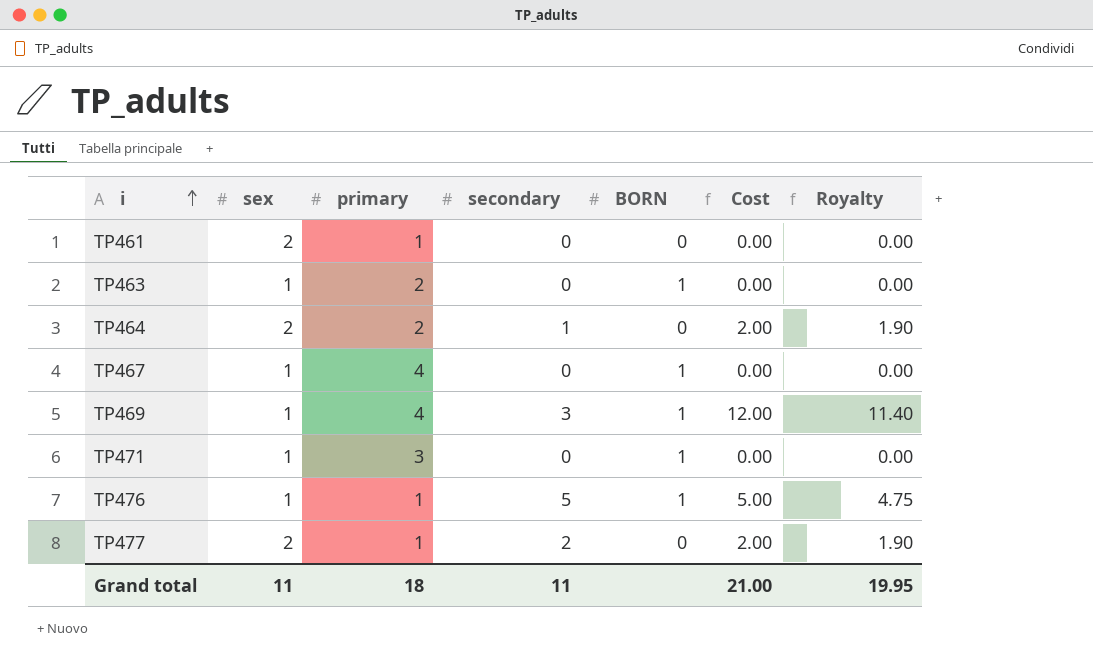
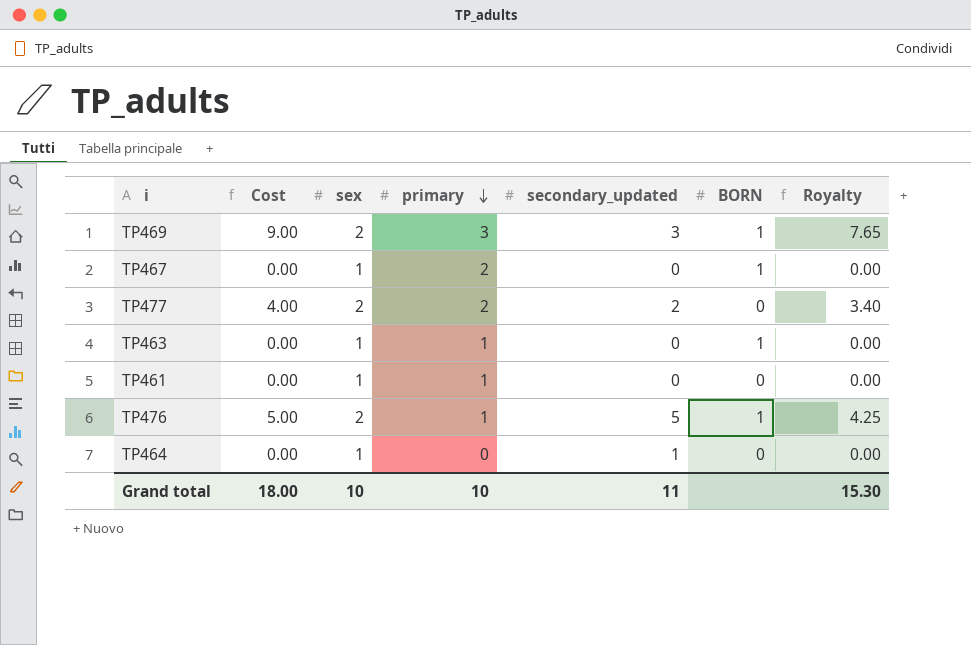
row order: i ascending -> primary descending
column Cost | position: 6 -> 2
column name: secondary -> secondary_updated
column Royalty | formula: [Cost] * 0.95 -> [Cost] * 0.85
row TP471: 1 | 3 | 0 | 1 | 0.00 | 0.00 -> none
TP469 | Cost: 12.00 -> 9.00
TP469 | sex: 1 -> 2
TP469 | primary: 4 -> 3
TP467 | primary: 4 -> 2
TP477 | Cost: 2.00 -> 4.00
TP477 | primary: 1 -> 2
TP463 | primary: 2 -> 1
TP461 | sex: 2 -> 1
TP476 | sex: 1 -> 2
TP464 | Cost: 2.00 -> 0.00
TP464 | sex: 2 -> 1
TP464 | primary: 2 -> 0
Grand total | Cost: 21.00 -> 18.00
Grand total | sex: 11 -> 10
Grand total | primary: 18 -> 10
Grand total | Royalty: 19.95 -> 15.30

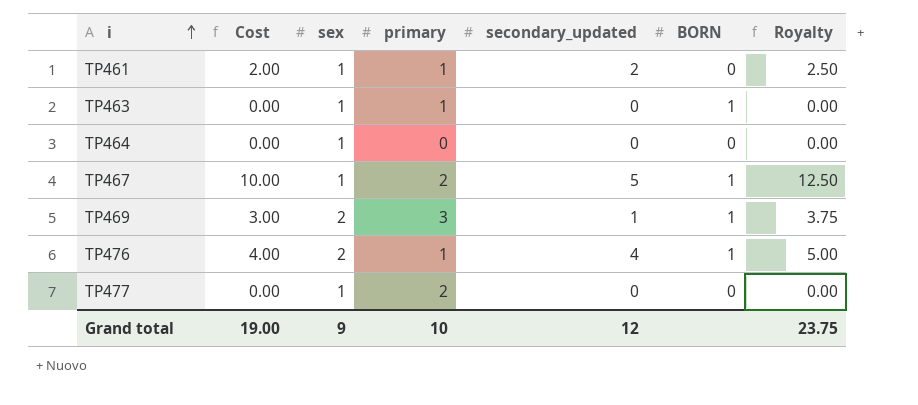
row order: primary descending -> i ascending
column Royalty | formula: [Cost] * 0.85 -> [Cost] * 1.25
TP461 | Cost: 0.00 -> 2.00
TP461 | secondary_updated: 0 -> 2
TP464 | secondary_updated: 1 -> 0
TP467 | Cost: 0.00 -> 10.00
TP467 | secondary_updated: 0 -> 5
TP469 | Cost: 9.00 -> 3.00
TP469 | secondary_updated: 3 -> 1
TP476 | Cost: 5.00 -> 4.00
TP476 | secondary_updated: 5 -> 4
TP477 | Cost: 4.00 -> 0.00
TP477 | sex: 2 -> 1
TP477 | secondary_updated: 2 -> 0
Grand total | Cost: 18.00 -> 19.00
Grand total | sex: 10 -> 9
Grand total | secondary_updated: 11 -> 12
Grand total | Royalty: 15.30 -> 23.75

